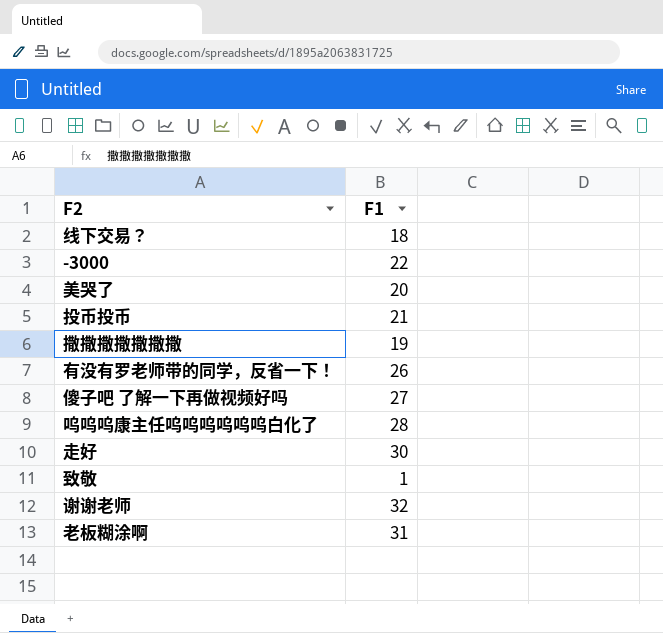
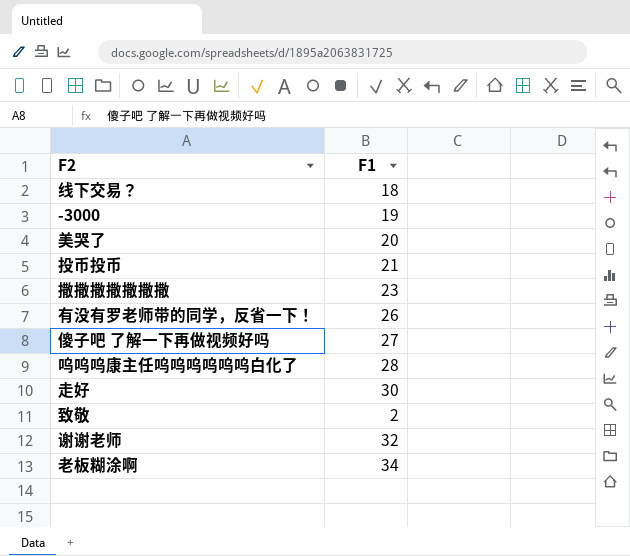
-3000 | F1: 22 -> 19
撒撒撒撒撒撒撒 | F1: 19 -> 23
致敬 | F1: 1 -> 2
老板糊涂啊 | F1: 31 -> 34

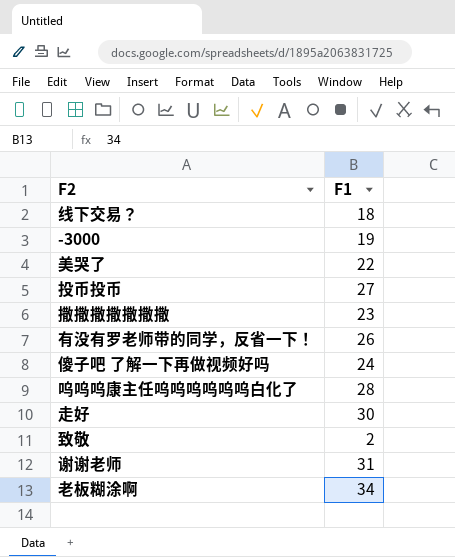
美哭了 | F1: 20 -> 22
投币投币 | F1: 21 -> 27
傻子吧 了解一下再做视频好吗 | F1: 27 -> 24
谢谢老师 | F1: 32 -> 31

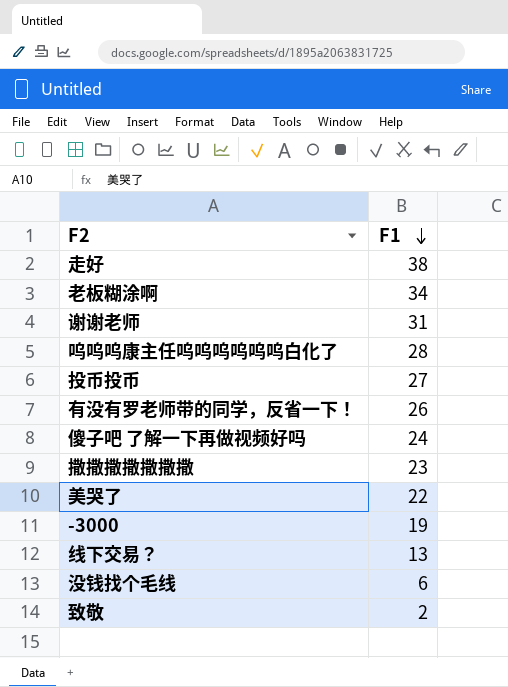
row order: none -> F1 descending
走好 | F1: 30 -> 38
线下交易？ | F1: 18 -> 13
row 没钱找个毛线: none -> 6

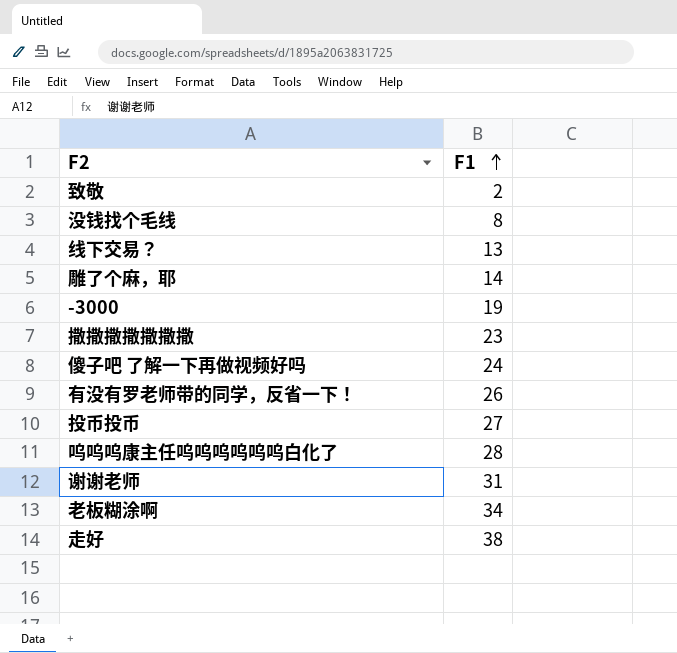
row order: F1 descending -> F1 ascending
row 美哭了: 22 -> none
没钱找个毛线 | F1: 6 -> 8
row 雕了个麻，耶: none -> 14

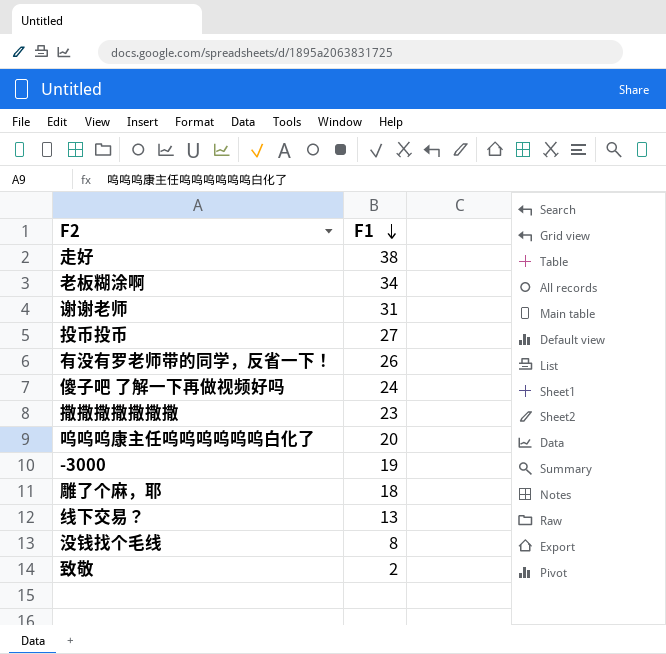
row order: F1 ascending -> F1 descending
呜呜呜康主任呜呜呜呜呜呜白化了 | F1: 28 -> 20
雕了个麻，耶 | F1: 14 -> 18

